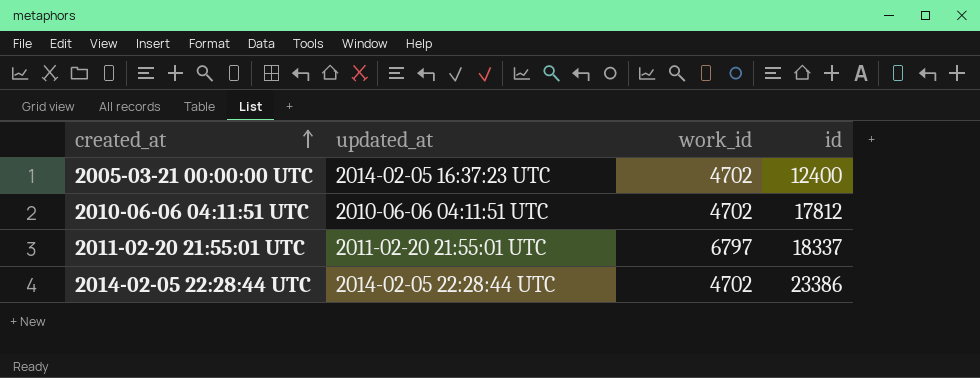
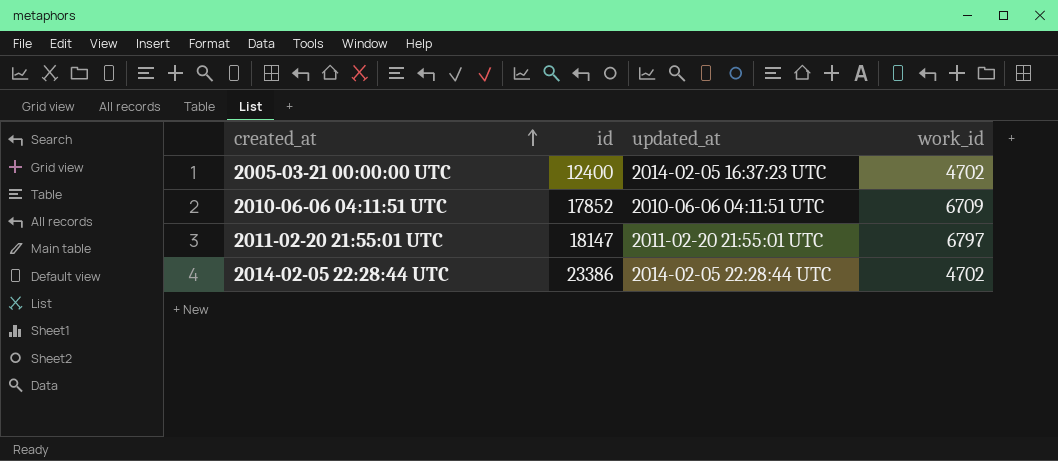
column id | position: 4 -> 2
2010-06-06 04:11:51 UTC | id: 17812 -> 17852
2010-06-06 04:11:51 UTC | work_id: 4702 -> 6709
2011-02-20 21:55:01 UTC | id: 18337 -> 18147

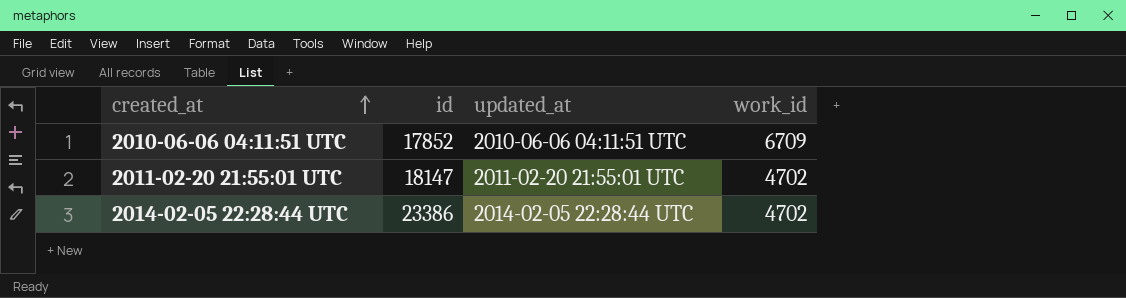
row 2005-03-21 00:00:00 UTC: 12400 | 2014-02-05 16:37:23 UTC | 4702 -> none
2011-02-20 21:55:01 UTC | work_id: 6797 -> 4702

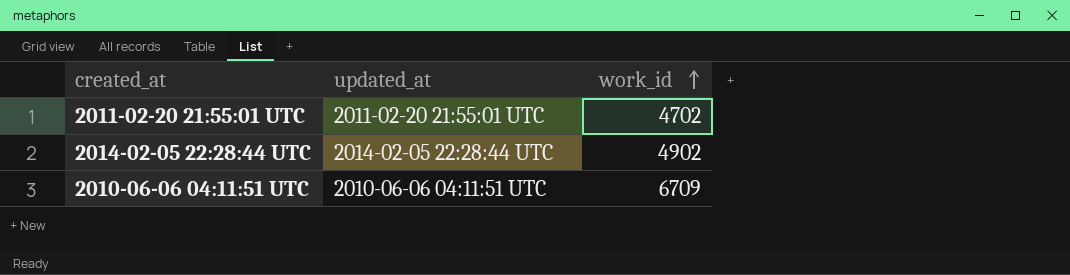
row order: created_at ascending -> work_id ascending
column id | position: 2 -> none
2014-02-05 22:28:44 UTC | work_id: 4702 -> 4902

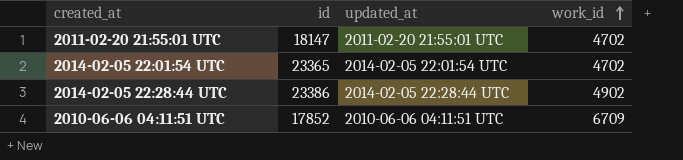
column id | position: none -> 2
row 2014-02-05 22:01:54 UTC: none -> 23365 | 2014-02-05 22:01:54 UTC | 4702

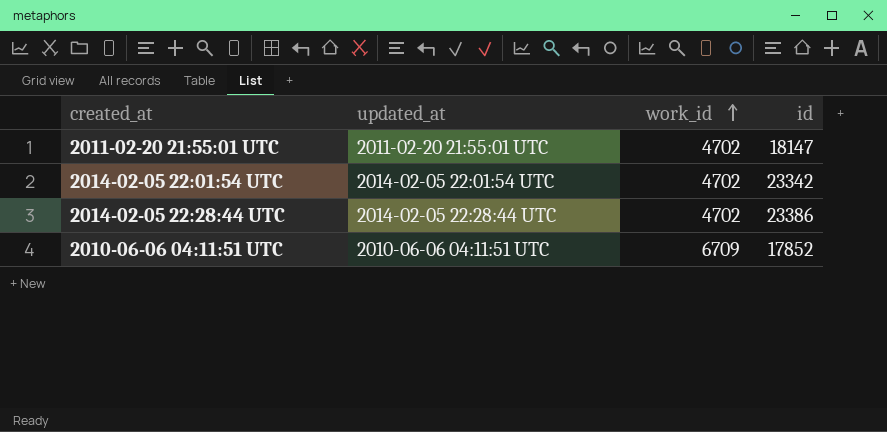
column id | position: 2 -> 4
2014-02-05 22:01:54 UTC | id: 23365 -> 23342
2014-02-05 22:28:44 UTC | work_id: 4902 -> 4702

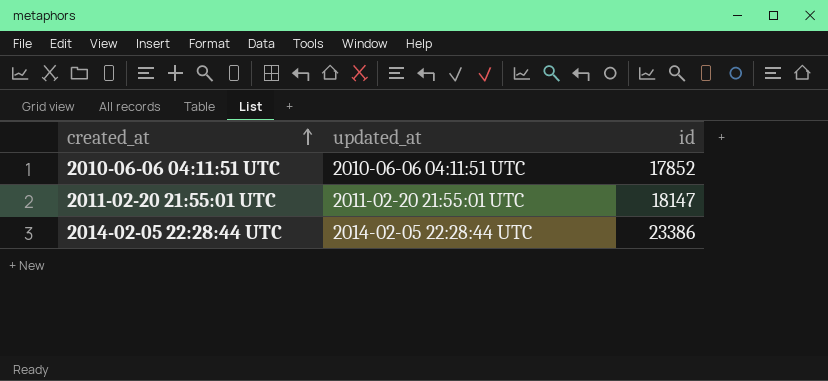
row order: work_id ascending -> created_at ascending
column work_id | position: 3 -> none
row 2014-02-05 22:01:54 UTC: 2014-02-05 22:01:54 UTC | 4702 | 23342 -> none

